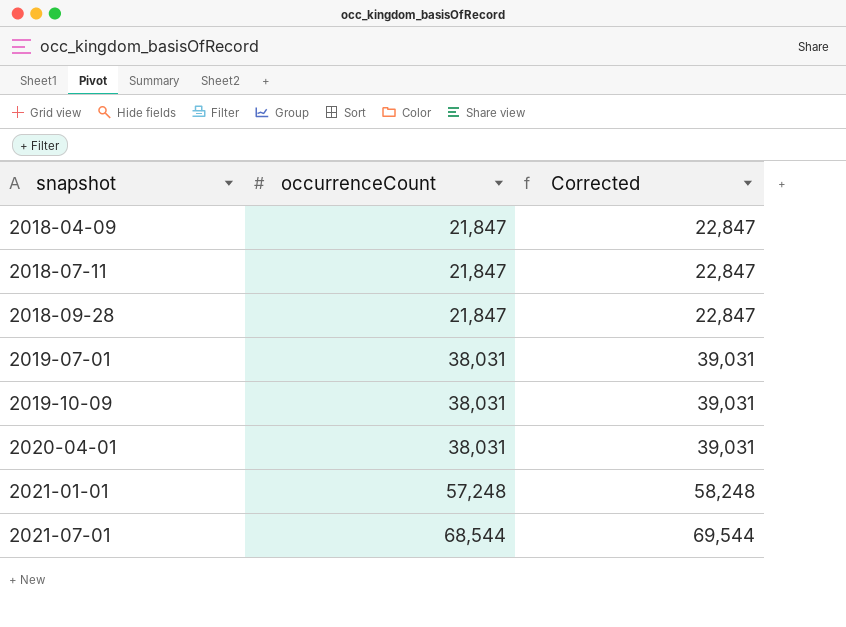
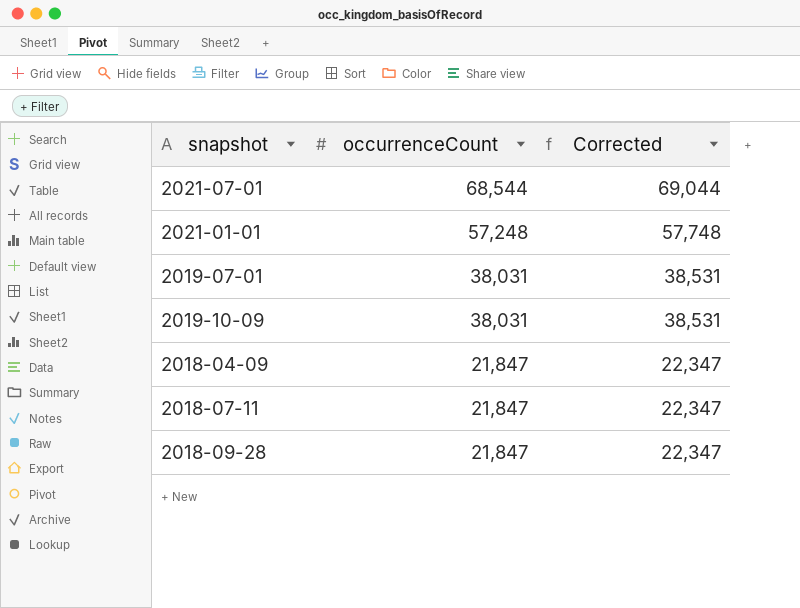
row order: snapshot ascending -> occurrenceCount descending
column Corrected | formula: [occurrenceCount] + 1000 -> [occurrenceCount] + 500
row 2020-04-01: 38,031 | 39,031 -> none

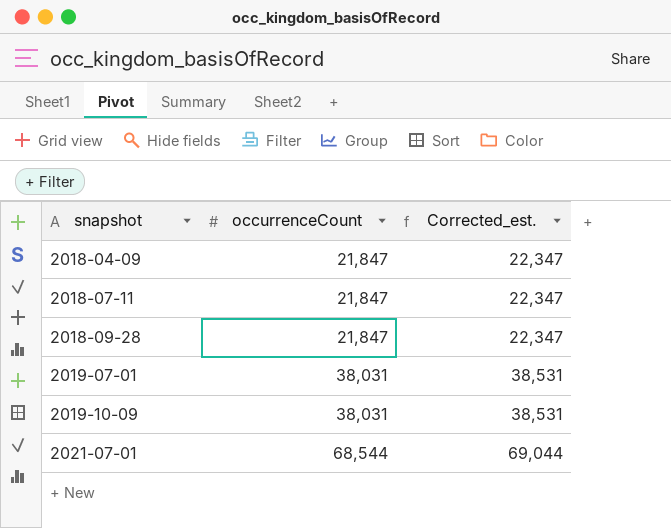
row order: occurrenceCount descending -> snapshot ascending
column name: Corrected -> Corrected_est.
row 2021-01-01: 57,248 | 57,748 -> none

